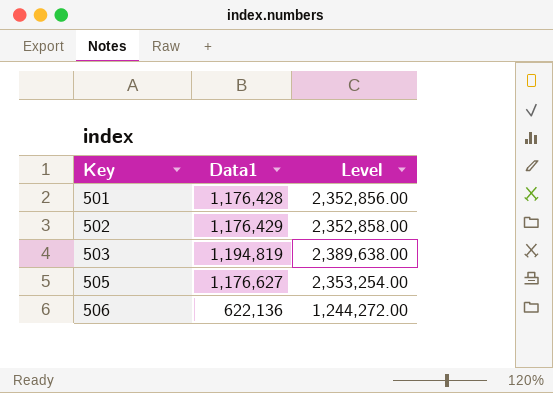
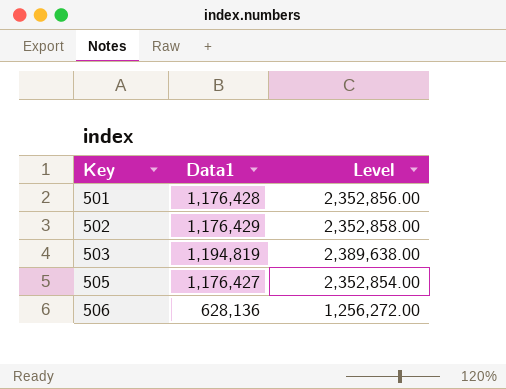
505 | Data1: 1,176,627 -> 1,176,427
505 | Level: 2,353,254.00 -> 2,352,854.00
506 | Data1: 622,136 -> 628,136
506 | Level: 1,244,272.00 -> 1,256,272.00

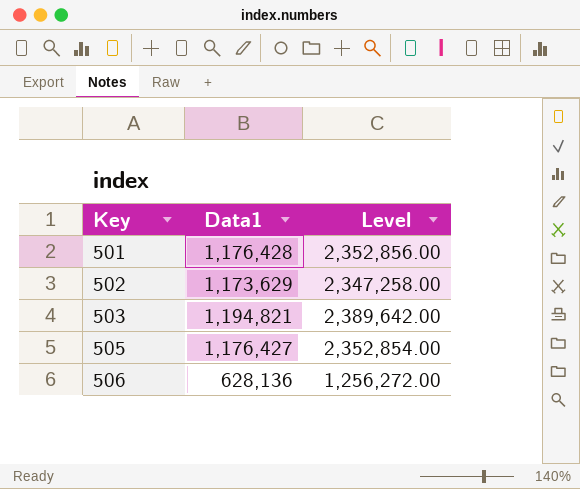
502 | Data1: 1,176,429 -> 1,173,629
502 | Level: 2,352,858.00 -> 2,347,258.00
503 | Data1: 1,194,819 -> 1,194,821
503 | Level: 2,389,638.00 -> 2,389,642.00

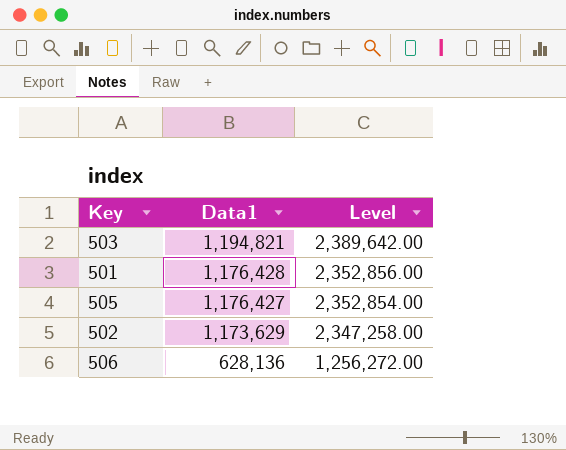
row order: Key ascending -> Data1 descending

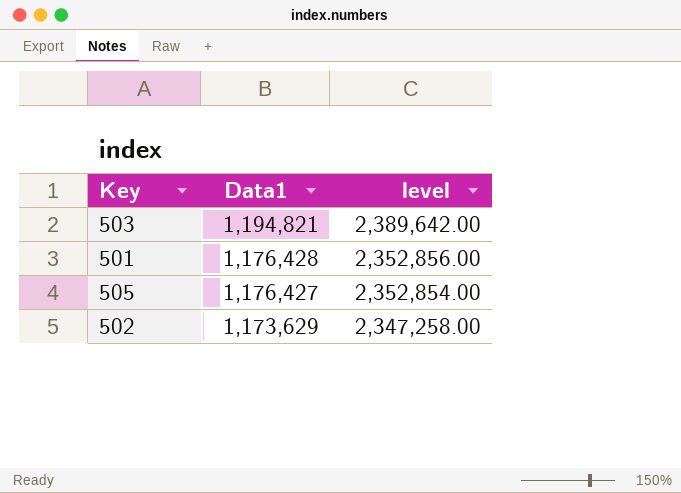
column name: Level -> level
row 506: 628,136 | 1,256,272.00 -> none

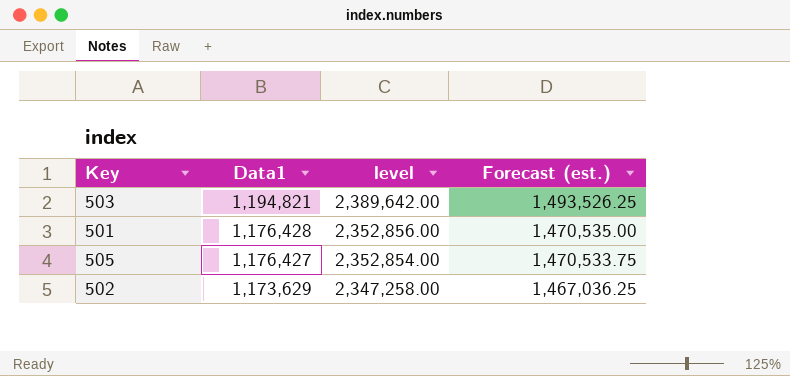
column Forecast (est.) | formula: none -> [Data1] * 1.25

